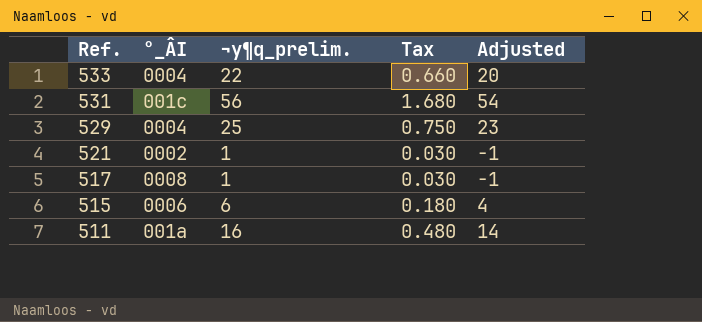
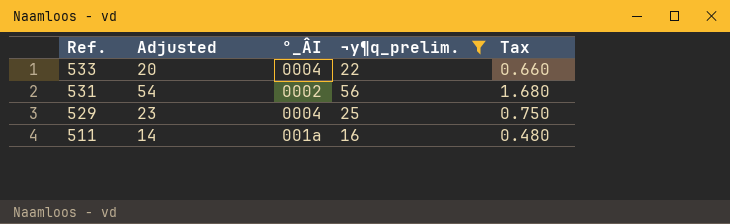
filter: none -> ¬y¶q_prelim. >= 16
column Adjusted | position: 5 -> 2
531 | °_ÂI: 001c -> 0002

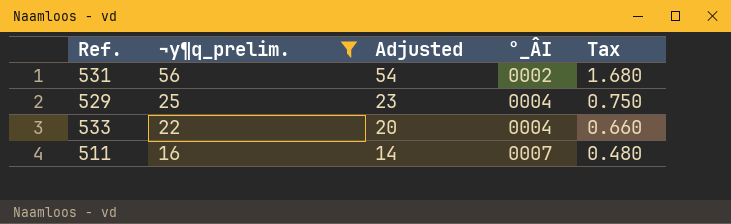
row order: Ref. descending -> ¬y¶q_prelim. descending
column ¬y¶q_prelim. | position: 4 -> 2
511 | °_ÂI: 001a -> 0007

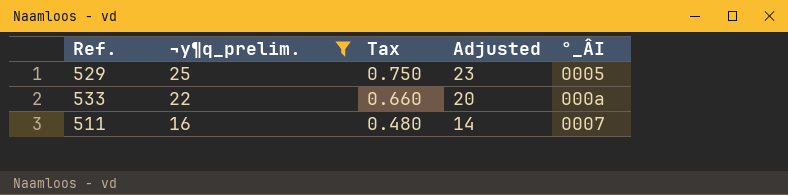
column Tax | position: 5 -> 3
row 531: 56 | 54 | 0002 | 1.680 -> none
529 | °_ÂI: 0004 -> 0005
533 | °_ÂI: 0004 -> 000a

